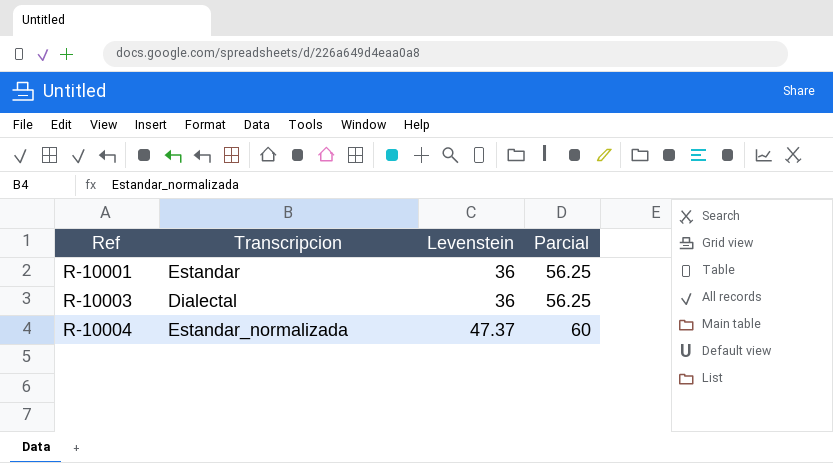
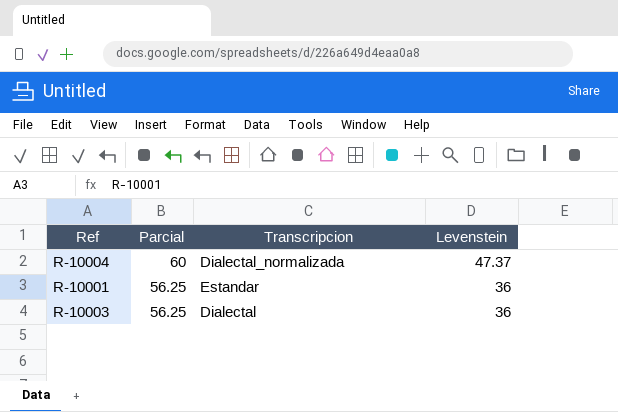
row order: Ref ascending -> Parcial descending
column Parcial | position: 4 -> 2
R-10004 | Transcripcion: Estandar_normalizada -> Dialectal_normalizada

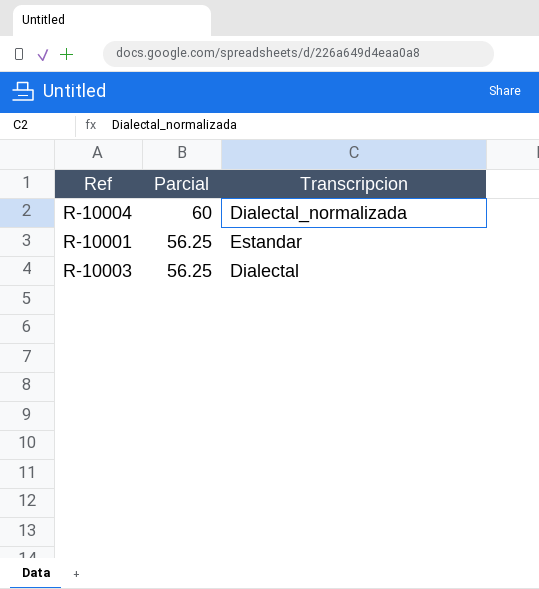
column Levenstein | position: 4 -> none

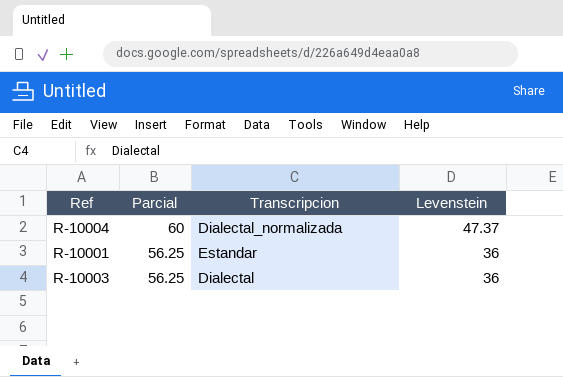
column Levenstein | position: none -> 4

